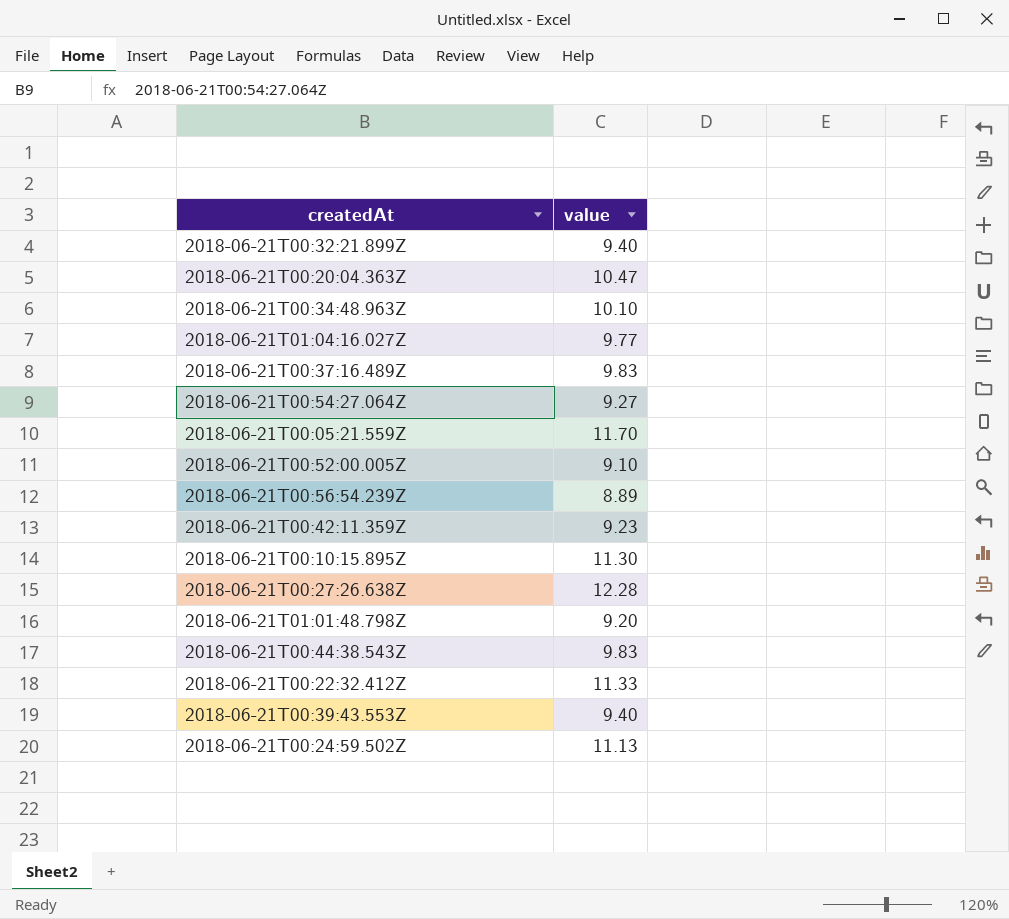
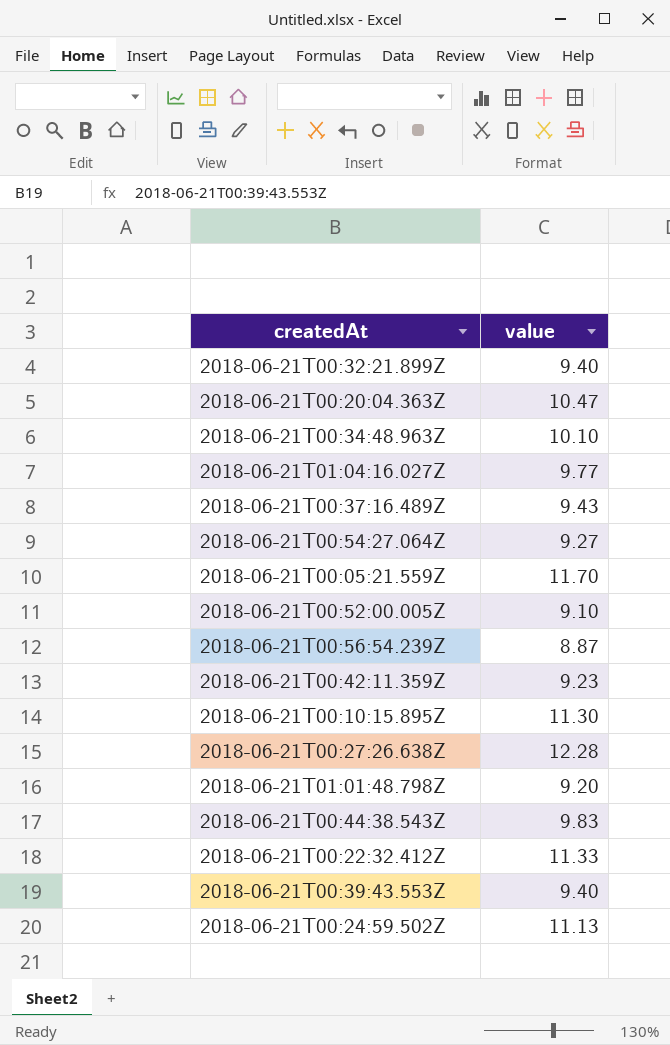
2018-06-21T00:37:16.489Z | value: 9.83 -> 9.43
2018-06-21T00:56:54.239Z | value: 8.89 -> 8.87

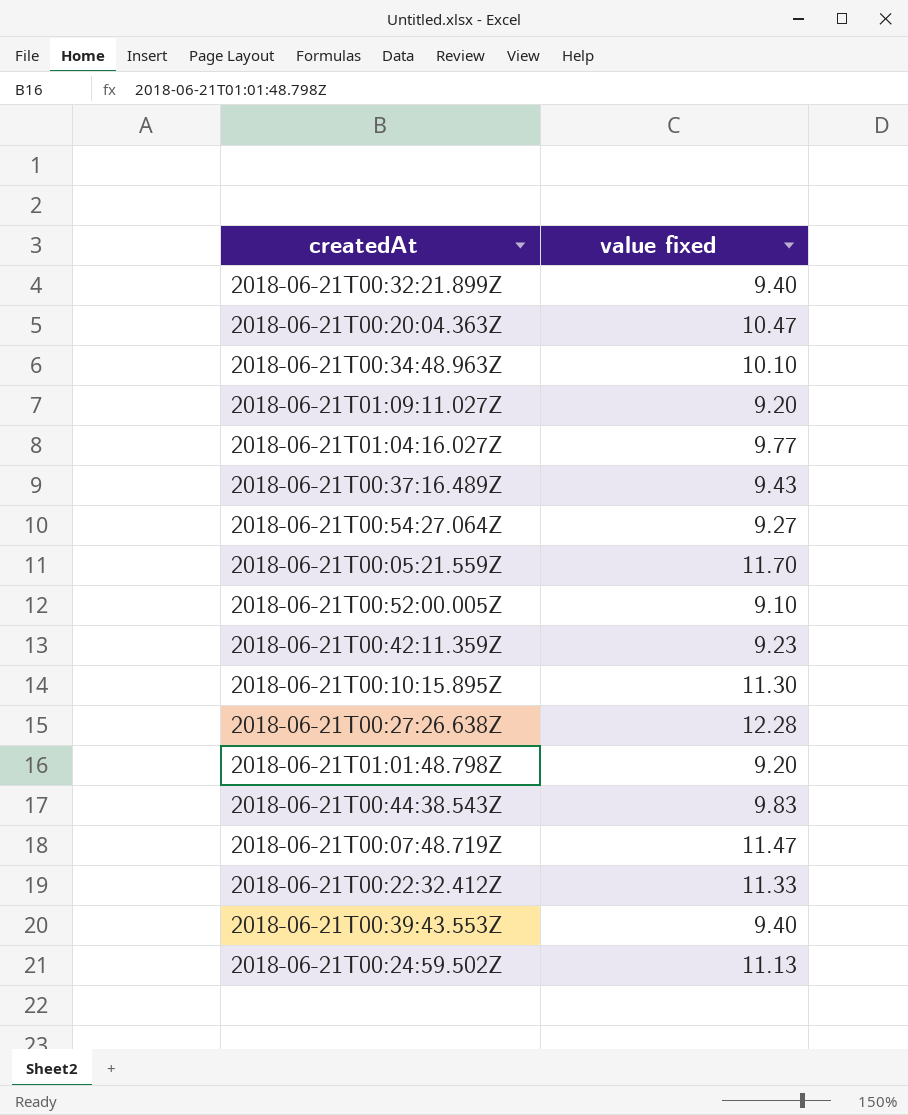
column name: value -> value fixed
row 2018-06-21T00:56:54.239Z: 8.87 -> none
row 2018-06-21T01:09:11.027Z: none -> 9.20
row 2018-06-21T00:07:48.719Z: none -> 11.47

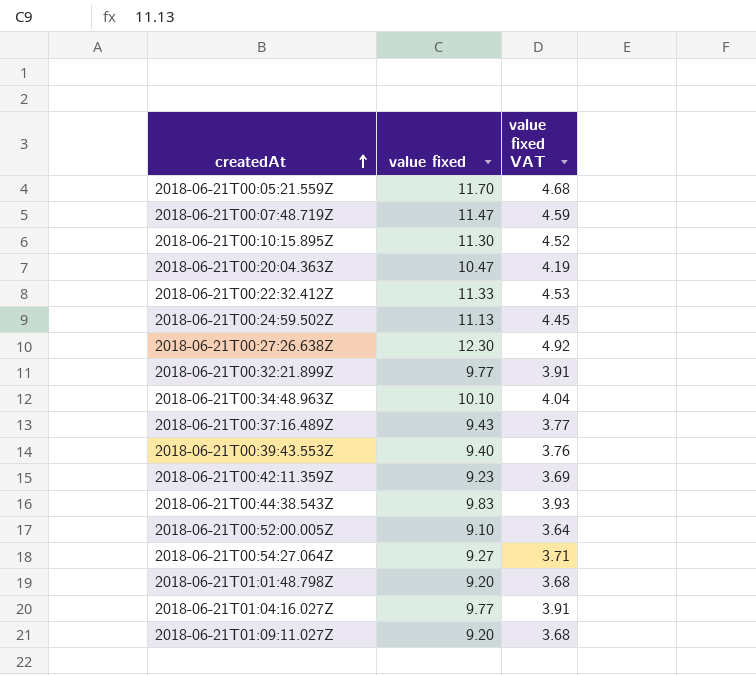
row order: none -> createdAt ascending
column value fixed VAT | formula: none -> [value fixed] * 0.4
2018-06-21T00:27:26.638Z | value fixed: 12.28 -> 12.30
2018-06-21T00:32:21.899Z | value fixed: 9.40 -> 9.77

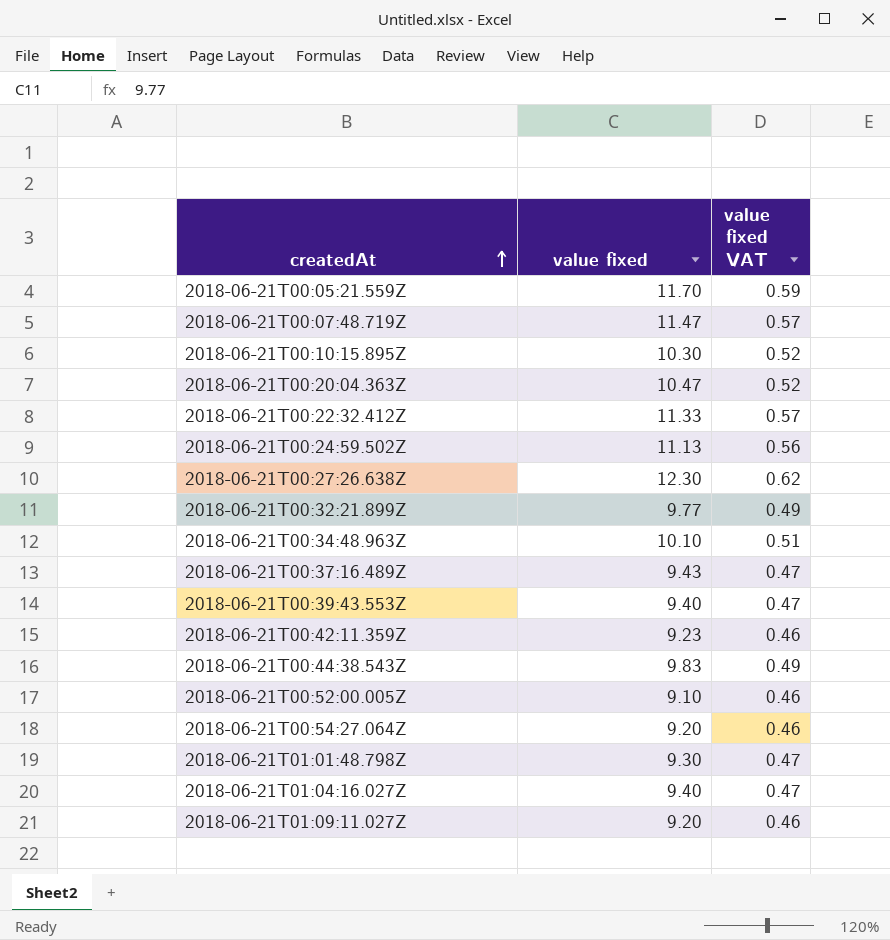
column value fixed VAT | formula: [value fixed] * 0.4 -> [value fixed] * 0.05
2018-06-21T00:10:15.895Z | value fixed: 11.30 -> 10.30
2018-06-21T00:54:27.064Z | value fixed: 9.27 -> 9.20
2018-06-21T01:01:48.798Z | value fixed: 9.20 -> 9.30
2018-06-21T01:04:16.027Z | value fixed: 9.77 -> 9.40

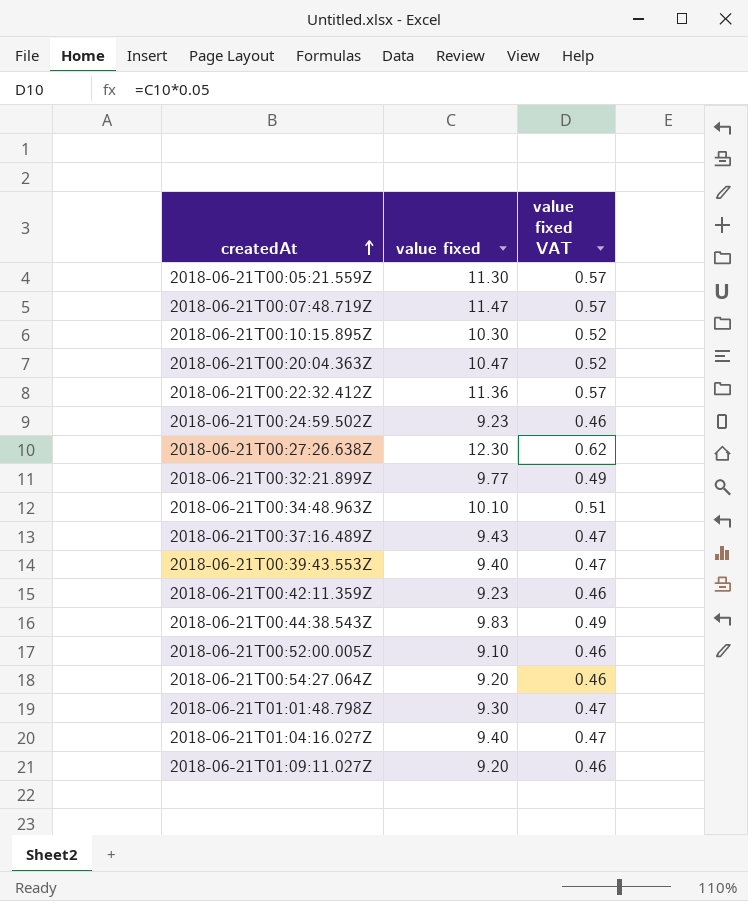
2018-06-21T00:05:21.559Z | value fixed: 11.70 -> 11.30
2018-06-21T00:05:21.559Z | value fixed VAT: 0.59 -> 0.57
2018-06-21T00:22:32.412Z | value fixed: 11.33 -> 11.36
2018-06-21T00:24:59.502Z | value fixed: 11.13 -> 9.23
2018-06-21T00:24:59.502Z | value fixed VAT: 0.56 -> 0.46

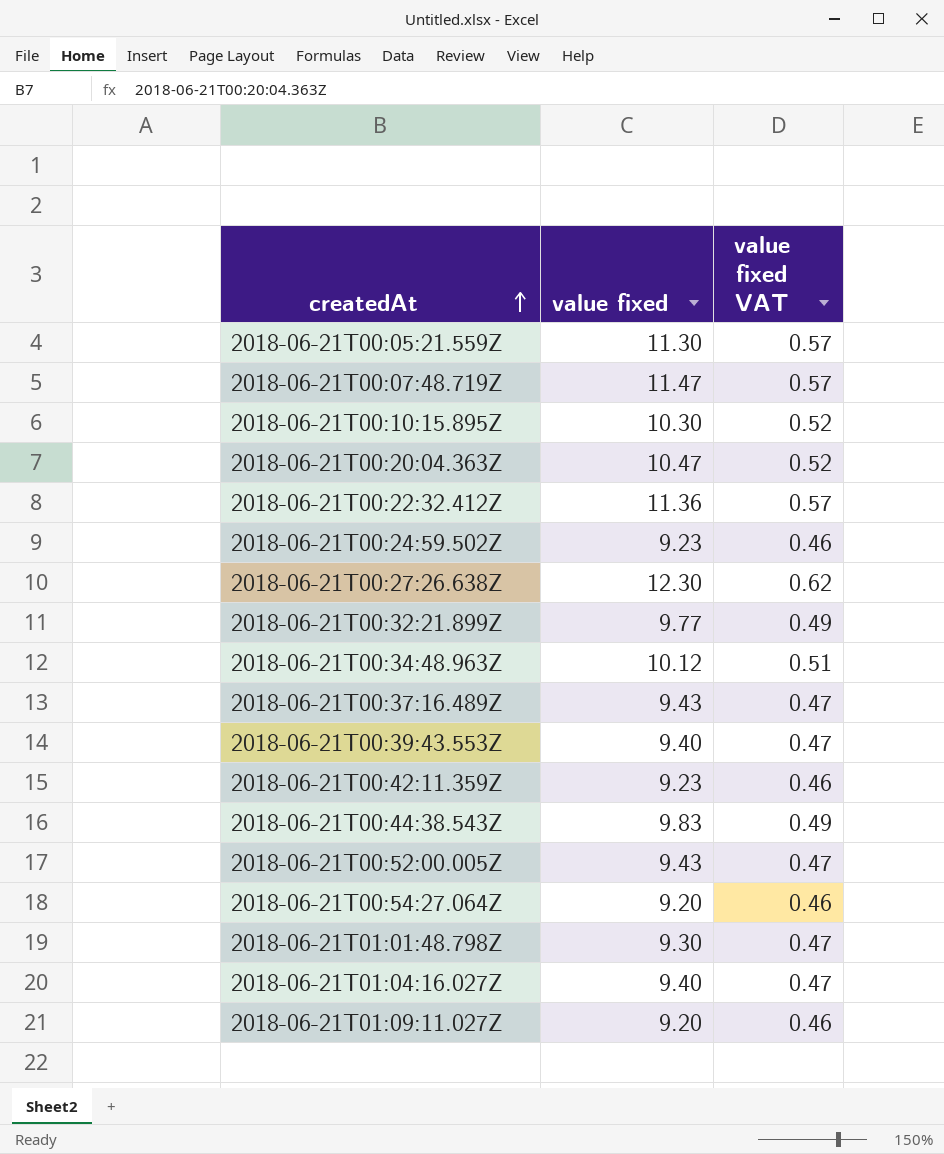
2018-06-21T00:34:48.963Z | value fixed: 10.10 -> 10.12
2018-06-21T00:52:00.005Z | value fixed: 9.10 -> 9.43
2018-06-21T00:52:00.005Z | value fixed VAT: 0.46 -> 0.47

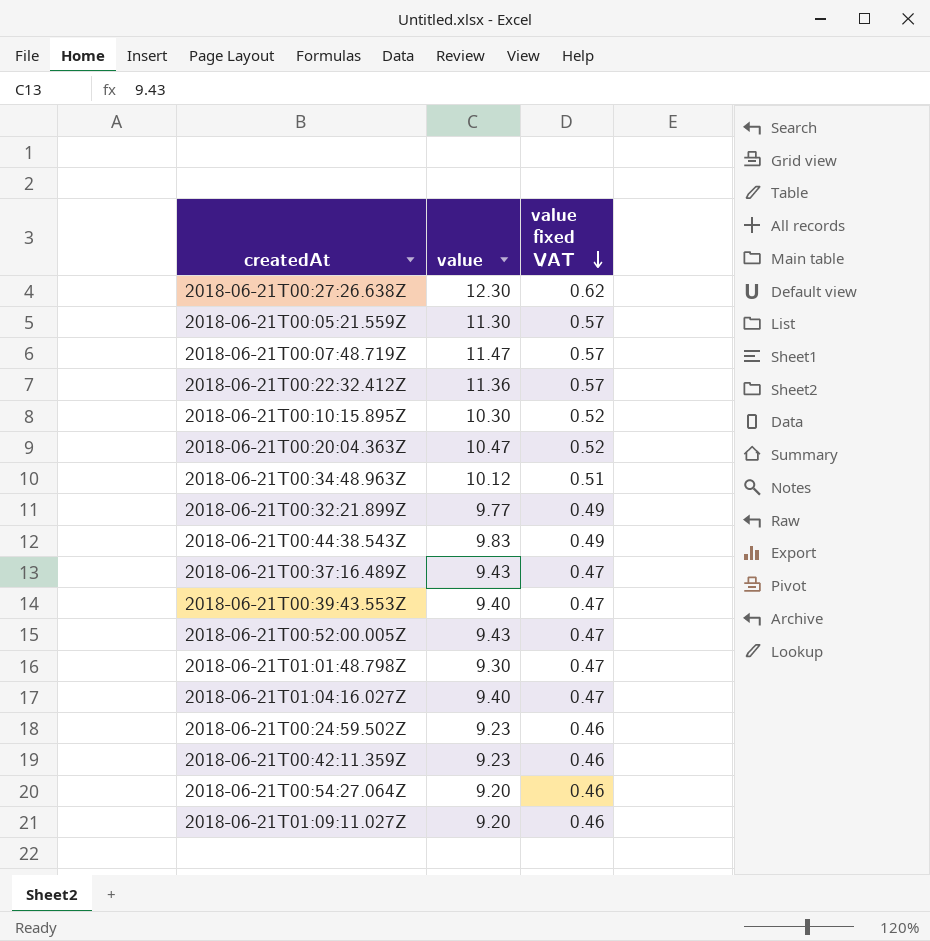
row order: createdAt ascending -> value fixed VAT descending
column name: value fixed -> value

